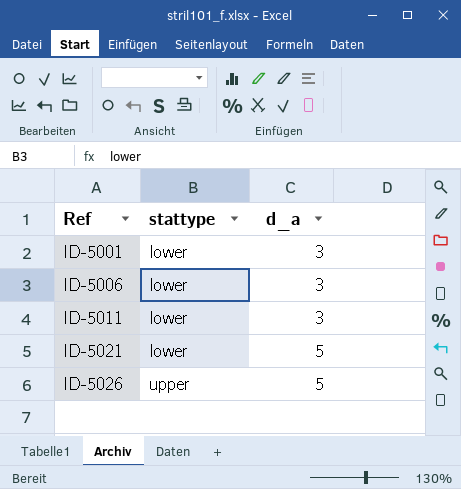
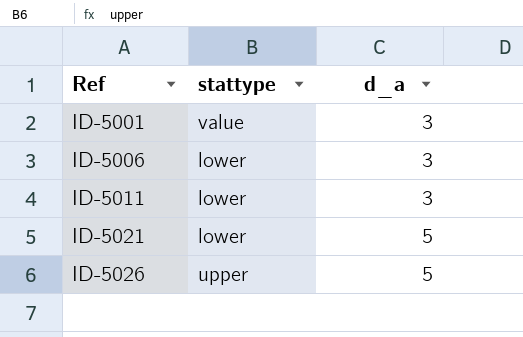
ID-5001 | stattype: lower -> value

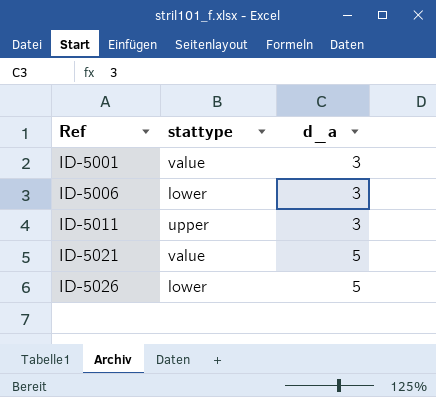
ID-5011 | stattype: lower -> upper
ID-5021 | stattype: lower -> value
ID-5026 | stattype: upper -> lower

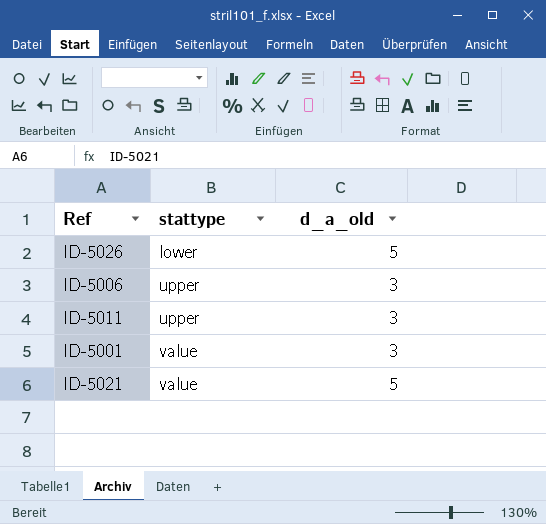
row order: Ref ascending -> stattype ascending
column name: d_a -> d_a_old
ID-5006 | stattype: lower -> upper

